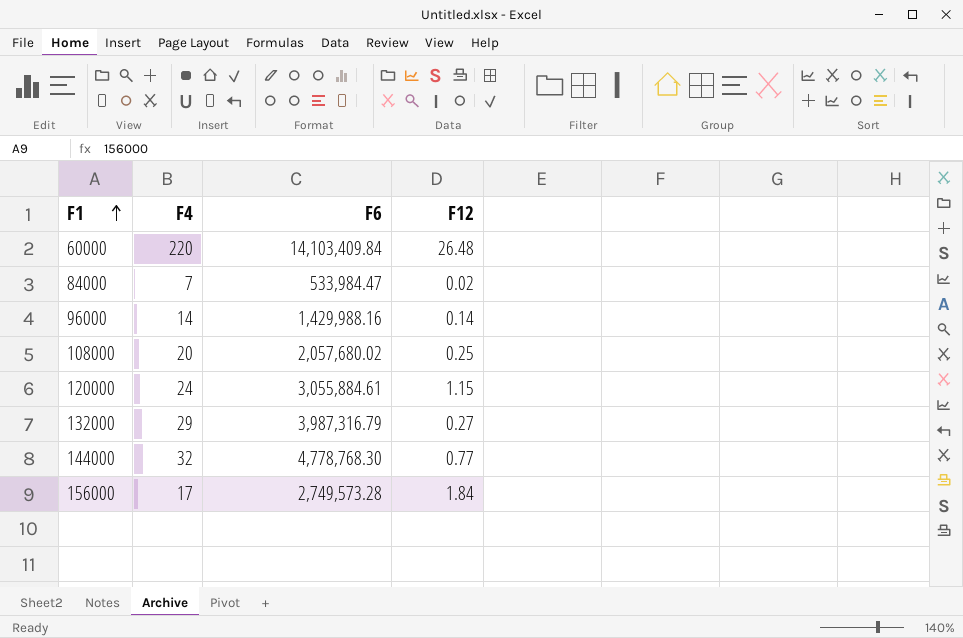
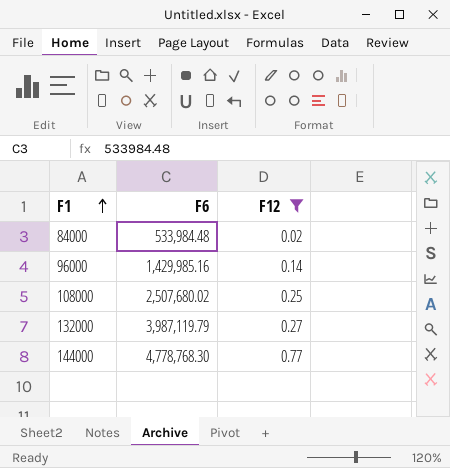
filter: none -> F12 <= 0.77
column F4 | position: 2 -> none
84000 | F6: 533,984.47 -> 533,984.48
96000 | F6: 1,429,988.16 -> 1,429,985.16
108000 | F6: 2,057,680.02 -> 2,507,680.02
132000 | F6: 3,987,316.79 -> 3,987,119.79

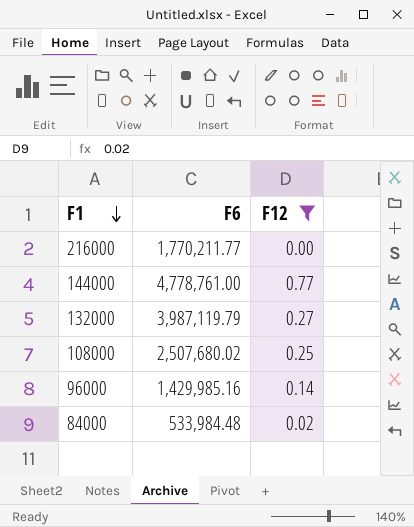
row order: F1 ascending -> F1 descending
row 216000: none -> 1,770,211.77 | 0.00
144000 | F6: 4,778,768.30 -> 4,778,761.00

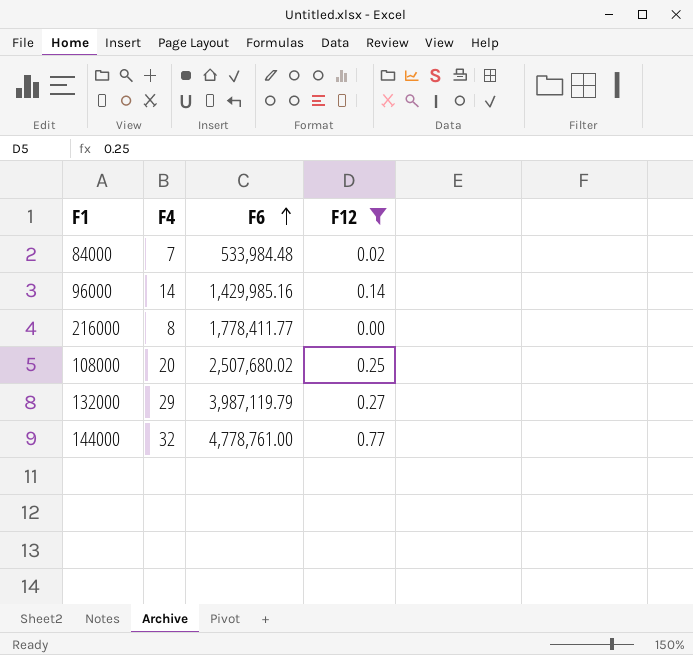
row order: F1 descending -> F6 ascending
column F4 | position: none -> 2
216000 | F6: 1,770,211.77 -> 1,778,411.77

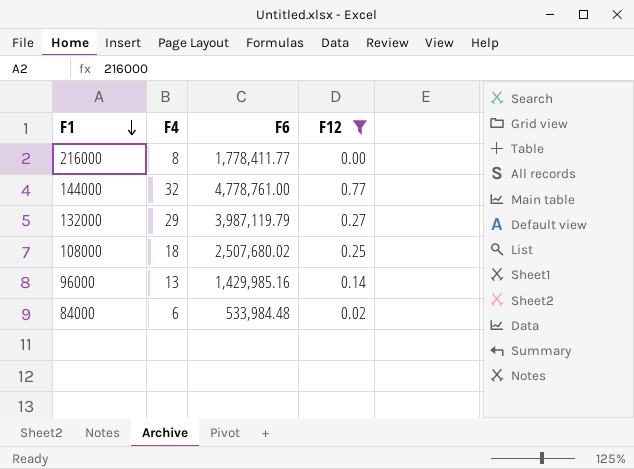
row order: F6 ascending -> F1 descending
108000 | F4: 20 -> 18
96000 | F4: 14 -> 13
84000 | F4: 7 -> 6

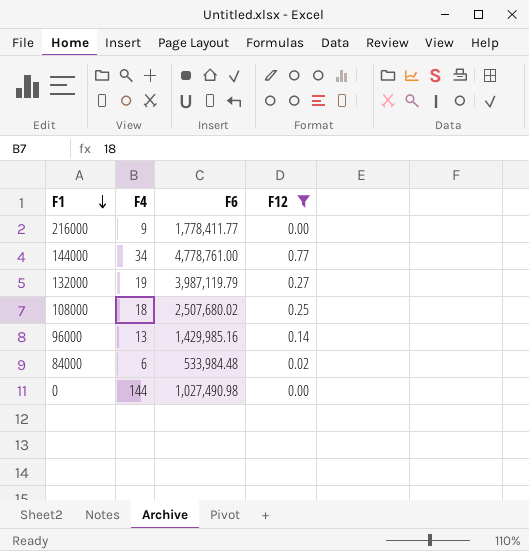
216000 | F4: 8 -> 9
144000 | F4: 32 -> 34
132000 | F4: 29 -> 19
row 0: none -> 144 | 1,027,490.98 | 0.00

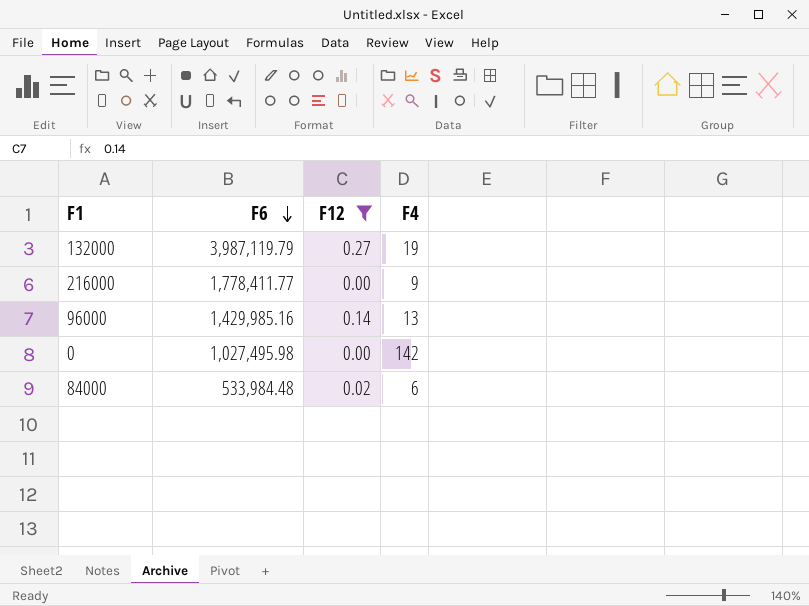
row order: F1 descending -> F6 descending
column F4 | position: 2 -> 4
row 144000: 34 | 4,778,761.00 | 0.77 -> none
row 108000: 18 | 2,507,680.02 | 0.25 -> none
0 | F6: 1,027,490.98 -> 1,027,495.98
0 | F4: 144 -> 142

